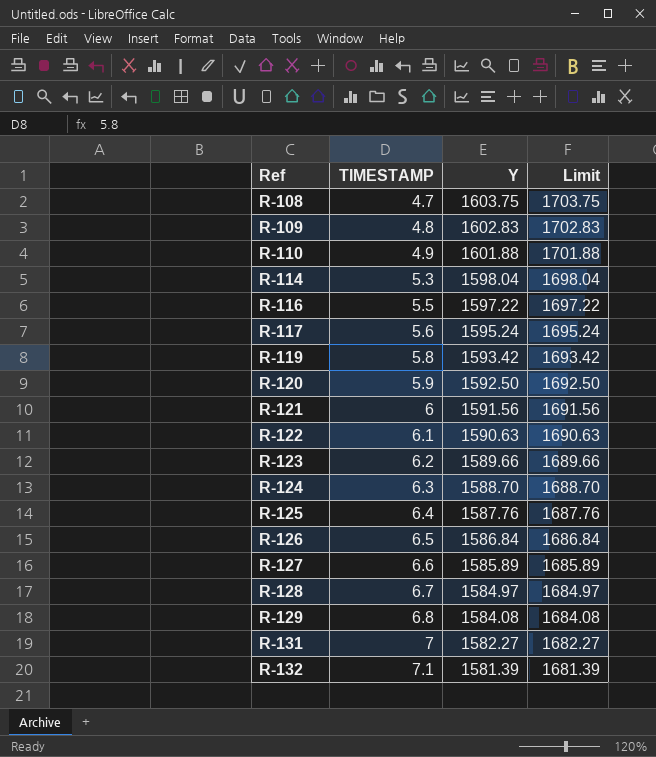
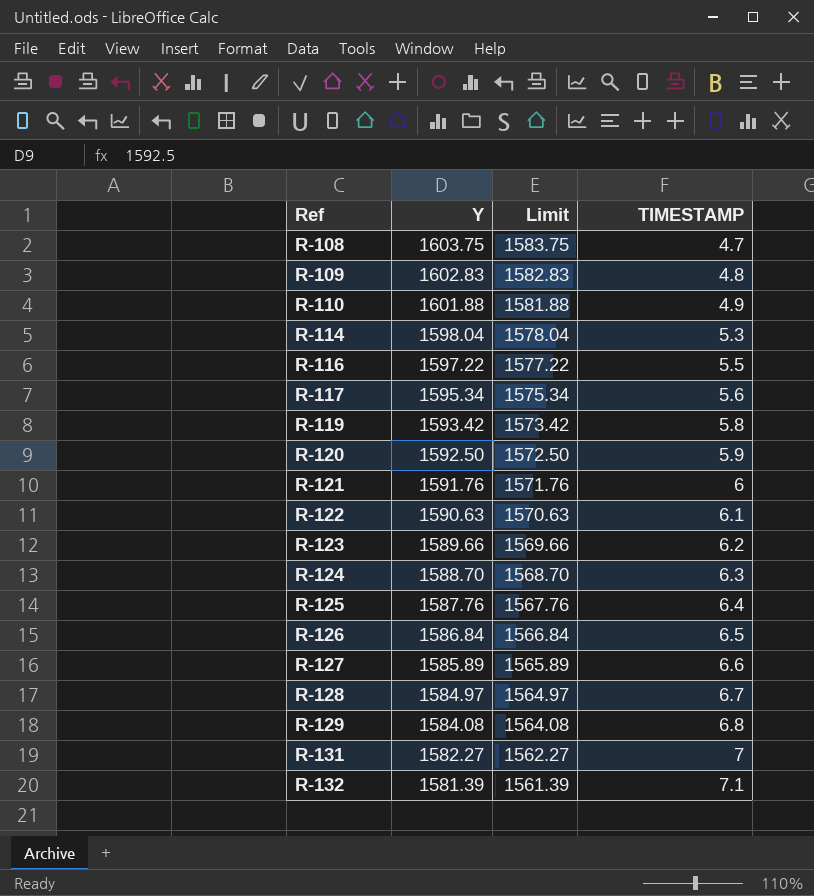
column Limit | formula: [Y] + 100 -> [Y] - 20
column TIMESTAMP | position: 2 -> 4
R-117 | Y: 1595.24 -> 1595.34
R-121 | Y: 1591.56 -> 1591.76

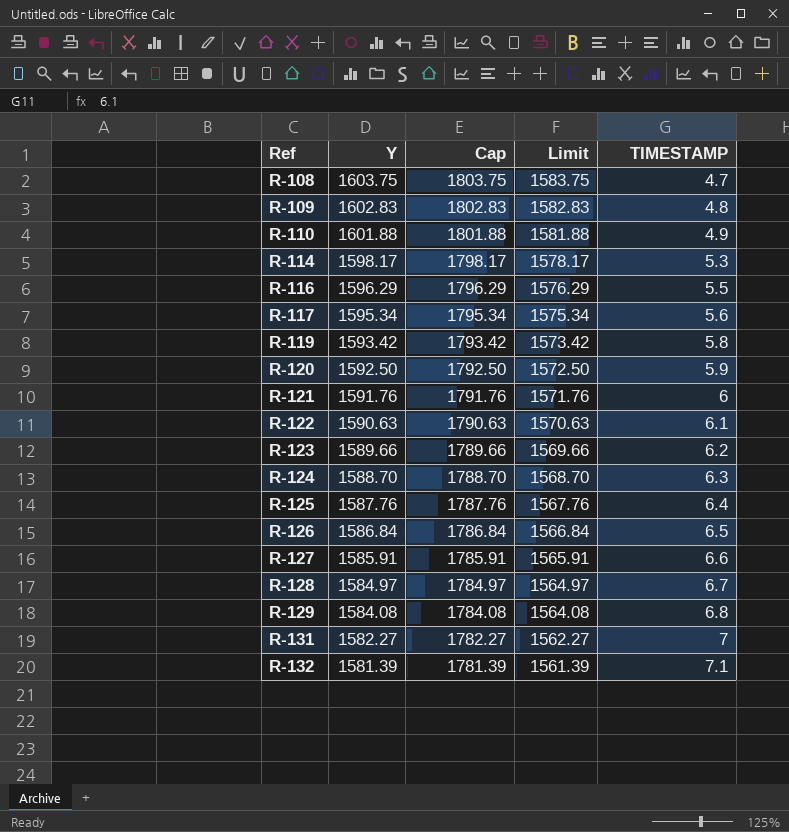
column Cap | formula: none -> [Y] + 200
R-114 | Y: 1598.04 -> 1598.17
R-114 | Limit: 1578.04 -> 1578.17
R-116 | Y: 1597.22 -> 1596.29
R-116 | Limit: 1577.22 -> 1576.29
R-127 | Y: 1585.89 -> 1585.91
R-127 | Limit: 1565.89 -> 1565.91

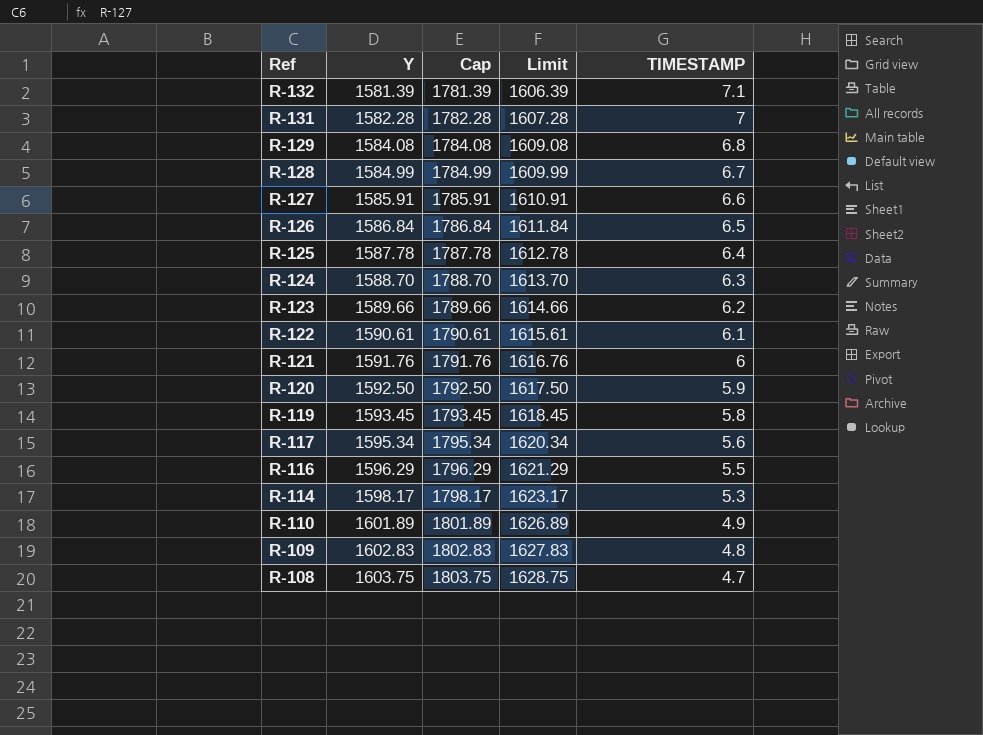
row order: Ref ascending -> Ref descending
column Limit | formula: [Y] - 20 -> [Y] + 25
R-131 | Y: 1582.27 -> 1582.28
R-131 | Cap: 1782.27 -> 1782.28
R-128 | Y: 1584.97 -> 1584.99
R-128 | Cap: 1784.97 -> 1784.99
R-125 | Y: 1587.76 -> 1587.78
R-125 | Cap: 1787.76 -> 1787.78
R-122 | Y: 1590.63 -> 1590.61
R-122 | Cap: 1790.63 -> 1790.61
R-119 | Y: 1593.42 -> 1593.45
R-119 | Cap: 1793.42 -> 1793.45
R-110 | Y: 1601.88 -> 1601.89
R-110 | Cap: 1801.88 -> 1801.89

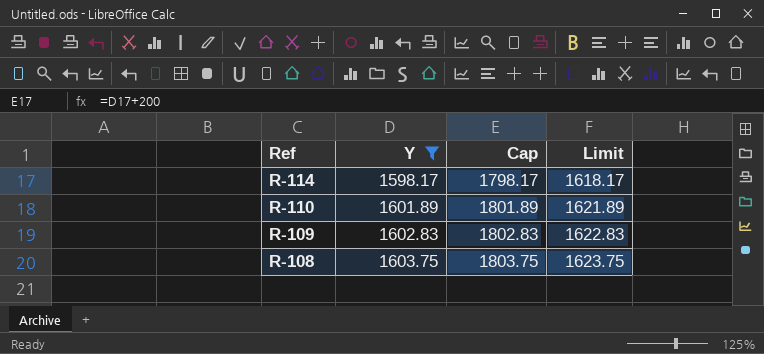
filter: none -> Y >= 1598.17
column TIMESTAMP | position: 5 -> none
column Limit | formula: [Y] + 25 -> [Y] + 20

